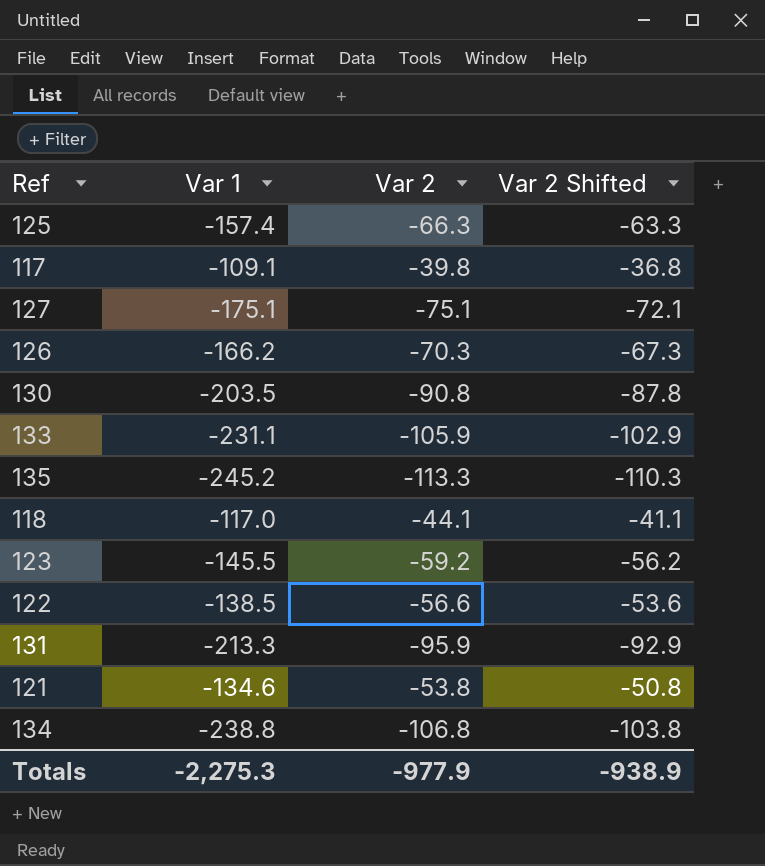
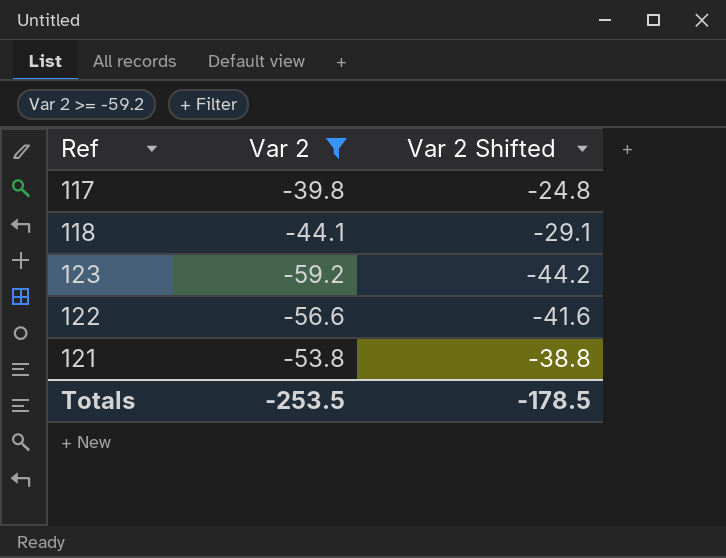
filter: none -> Var 2 >= -59.2
column Var 1 | position: 2 -> none
column Var 2 Shifted | formula: [Var 2] + 3 -> [Var 2] + 15
Totals | Var 2: -977.9 -> -253.5
Totals | Var 2 Shifted: -938.9 -> -178.5

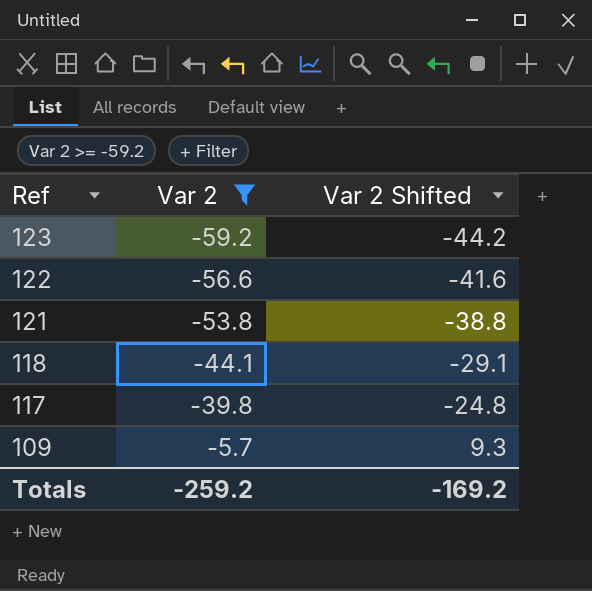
row order: none -> Ref descending
row 109: none -> -5.7 | 9.3
Totals | Var 2: -253.5 -> -259.2
Totals | Var 2 Shifted: -178.5 -> -169.2

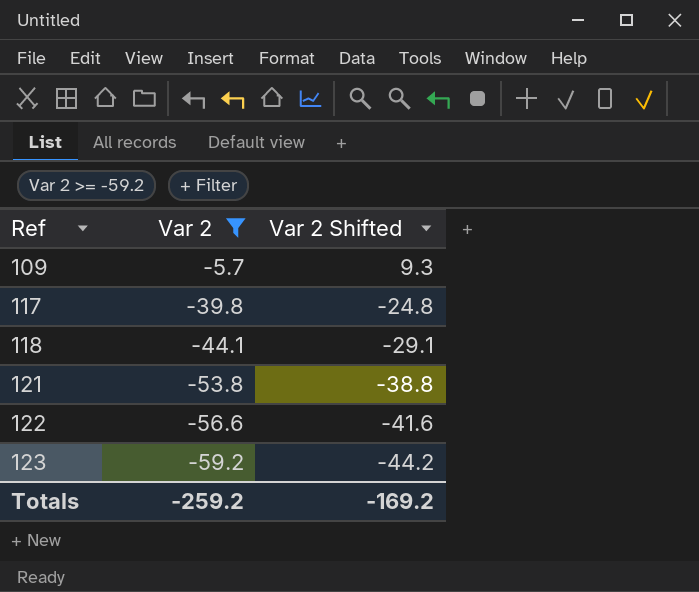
row order: Ref descending -> Ref ascending

